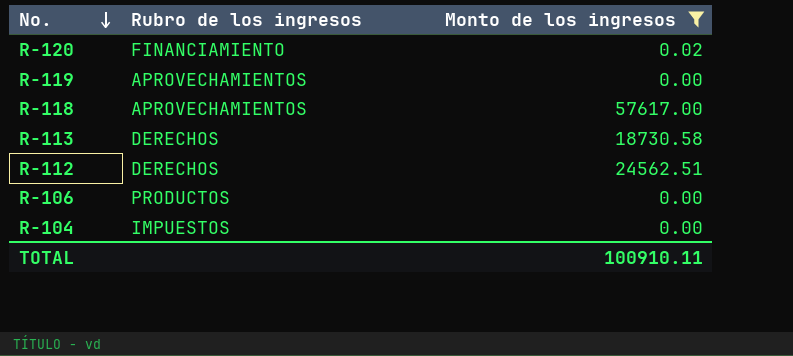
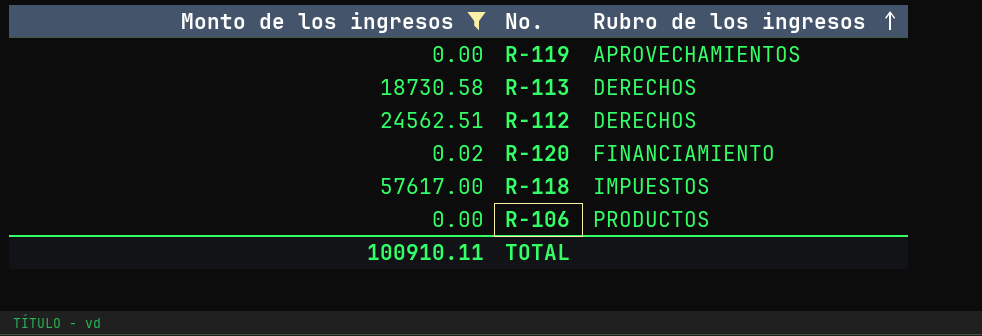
row order: No. descending -> Rubro de los ingresos ascending
column Monto de los ingresos | position: 3 -> 1
row R-104: IMPUESTOS | 0.00 -> none
R-118 | Rubro de los ingresos: APROVECHAMIENTOS -> IMPUESTOS

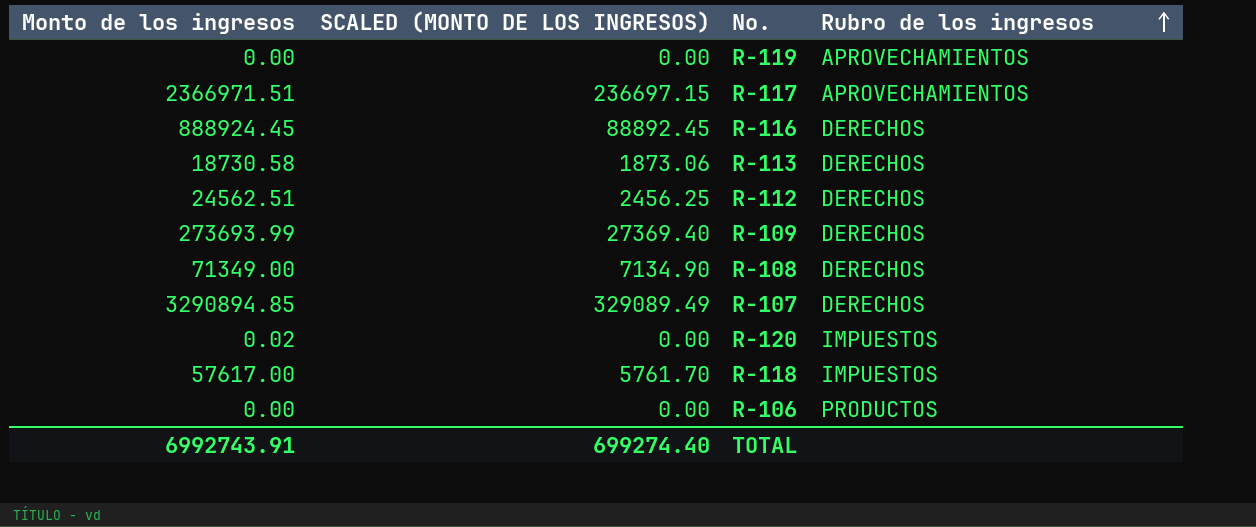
filter: Monto de los ingresos <= 57617.00 -> none
column SCALED (MONTO DE LOS INGRESOS) | formula: none -> [Monto de los ingresos] * 0.1
R-120 | Rubro de los ingresos: FINANCIAMIENTO -> IMPUESTOS
TOTAL | Monto de los ingresos: 100910.11 -> 6992743.91

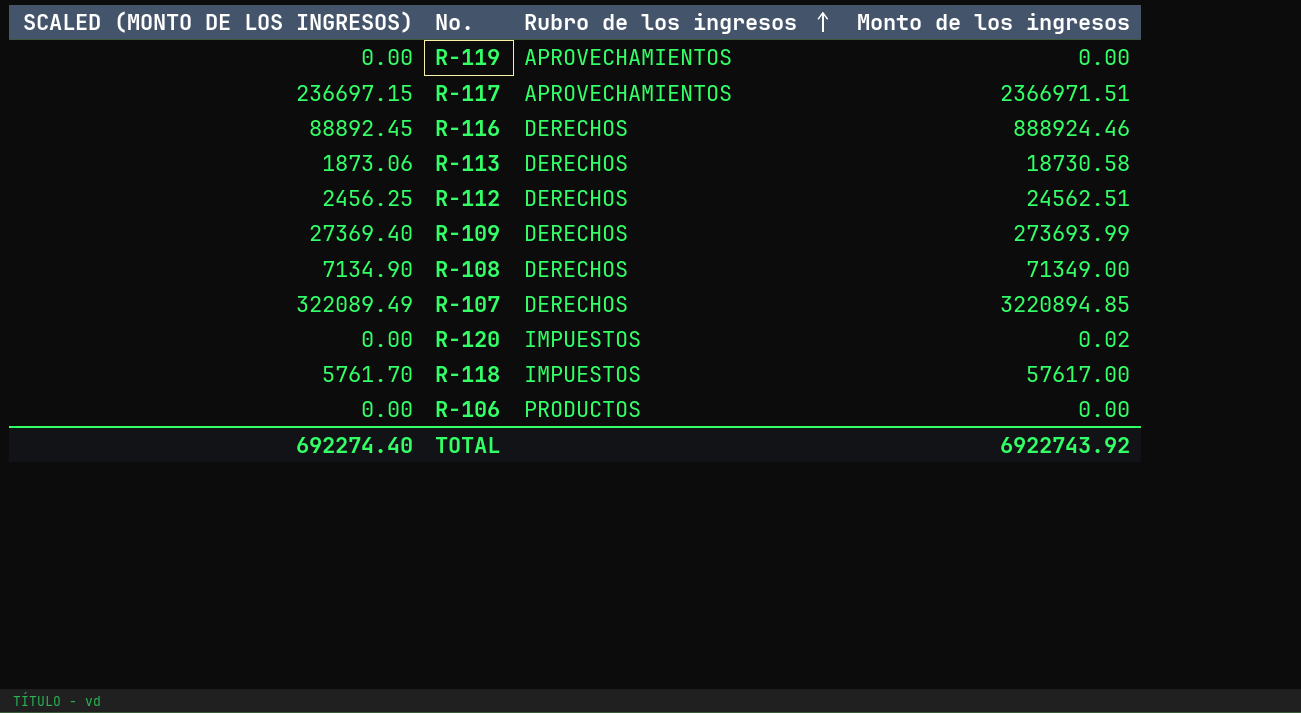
column Monto de los ingresos | position: 1 -> 4
R-116 | Monto de los ingresos: 888924.45 -> 888924.46
R-107 | SCALED (MONTO DE LOS INGRESOS): 329089.49 -> 322089.49
R-107 | Monto de los ingresos: 3290894.85 -> 3220894.85
TOTAL | SCALED (MONTO DE LOS INGRESOS): 699274.40 -> 692274.40
TOTAL | Monto de los ingresos: 6992743.91 -> 6922743.92

